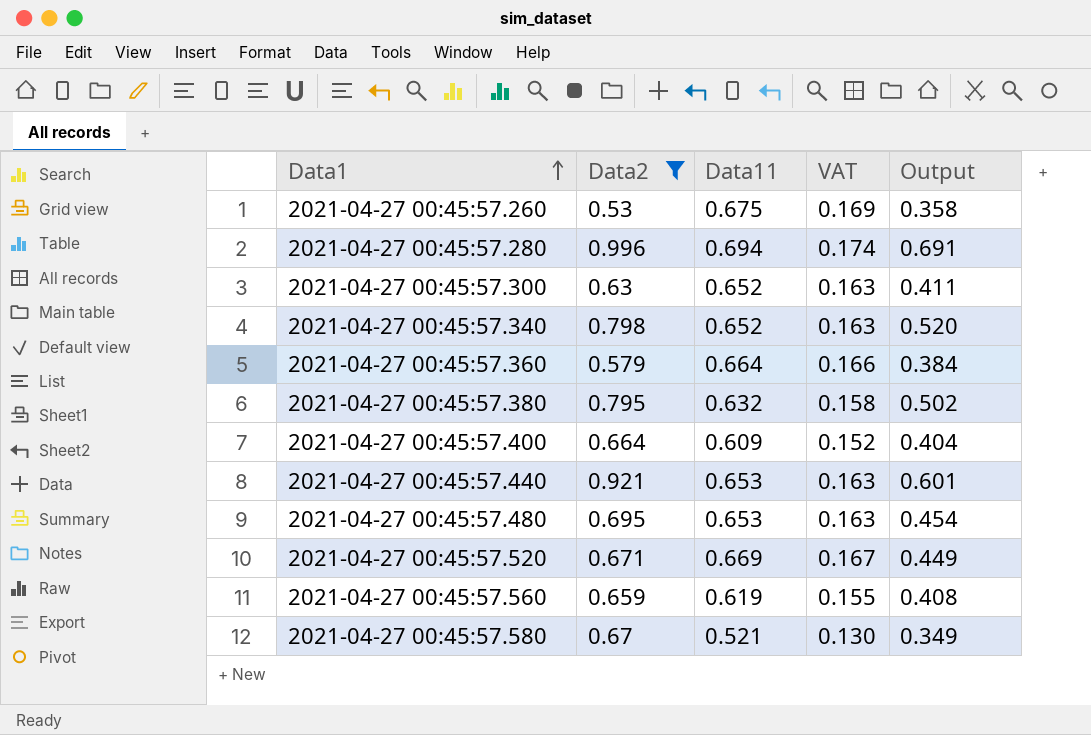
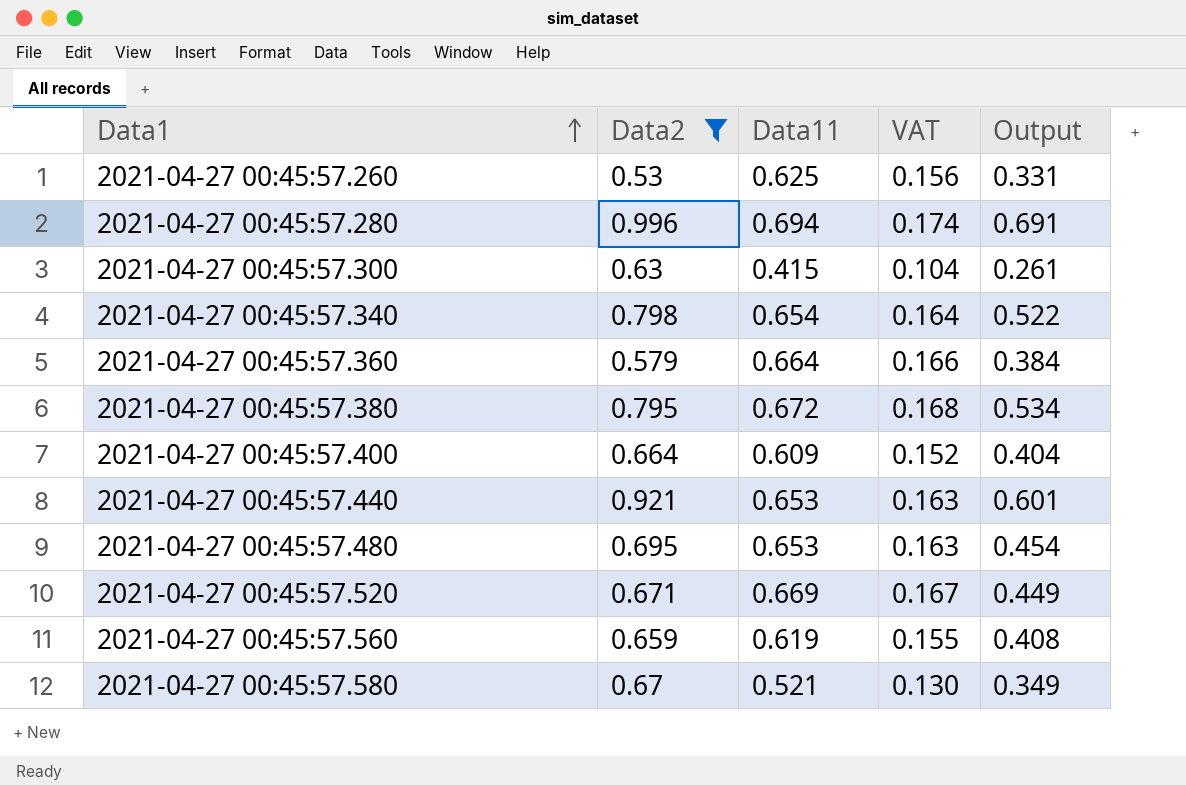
2021-04-27 00:45:57.260 | Data11: 0.675 -> 0.625
2021-04-27 00:45:57.260 | VAT: 0.169 -> 0.156
2021-04-27 00:45:57.260 | Output: 0.358 -> 0.331
2021-04-27 00:45:57.300 | Data11: 0.652 -> 0.415
2021-04-27 00:45:57.300 | VAT: 0.163 -> 0.104
2021-04-27 00:45:57.300 | Output: 0.411 -> 0.261
2021-04-27 00:45:57.340 | Data11: 0.652 -> 0.654
2021-04-27 00:45:57.340 | VAT: 0.163 -> 0.164
2021-04-27 00:45:57.340 | Output: 0.520 -> 0.522
2021-04-27 00:45:57.380 | Data11: 0.632 -> 0.672
2021-04-27 00:45:57.380 | VAT: 0.158 -> 0.168
2021-04-27 00:45:57.380 | Output: 0.502 -> 0.534

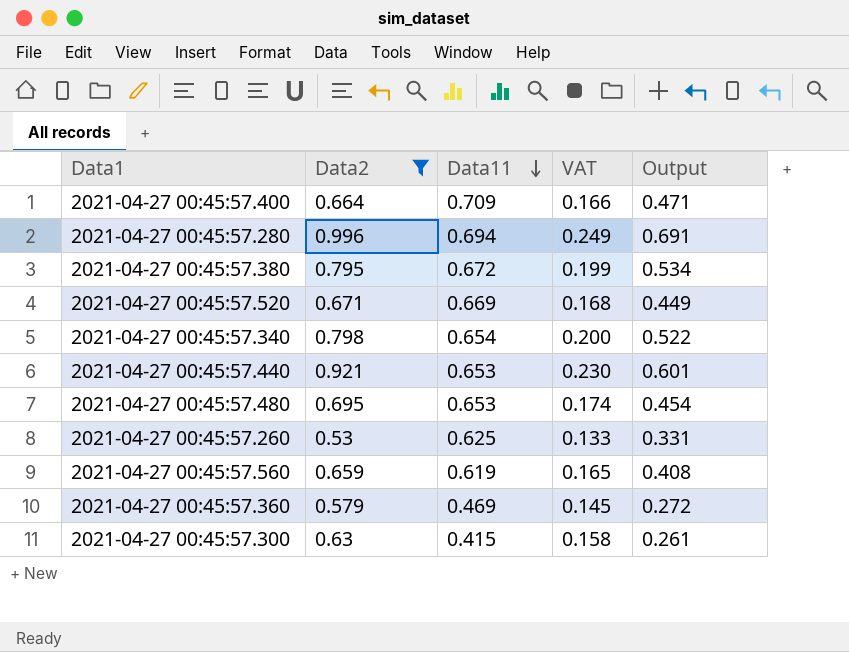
row order: Data1 ascending -> Data11 descending
column VAT | formula: [Data11] * 0.25 -> [Data2] * 0.25
row 2021-04-27 00:45:57.580: 0.67 | 0.521 | 0.130 | 0.349 -> none
2021-04-27 00:45:57.400 | Data11: 0.609 -> 0.709
2021-04-27 00:45:57.400 | Output: 0.404 -> 0.471
2021-04-27 00:45:57.360 | Data11: 0.664 -> 0.469
2021-04-27 00:45:57.360 | Output: 0.384 -> 0.272

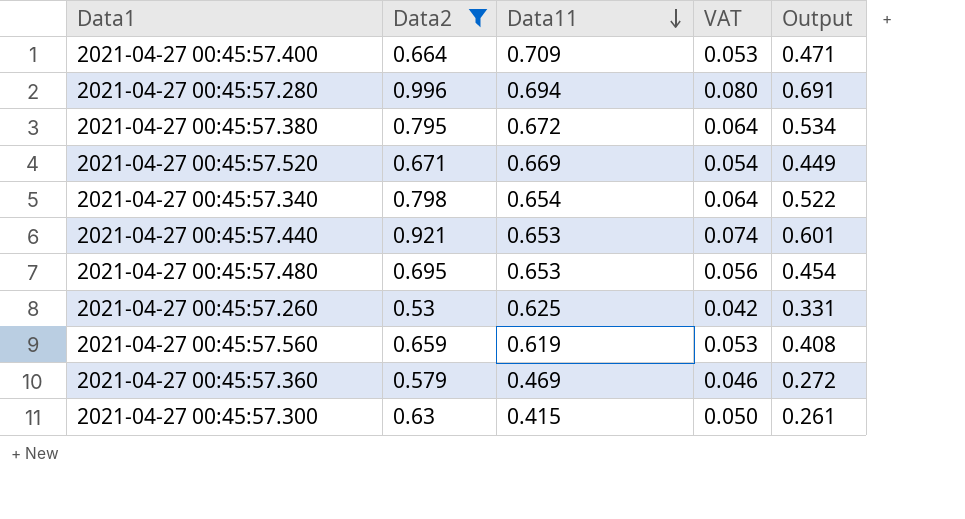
column VAT | formula: [Data2] * 0.25 -> [Data2] * 0.08

